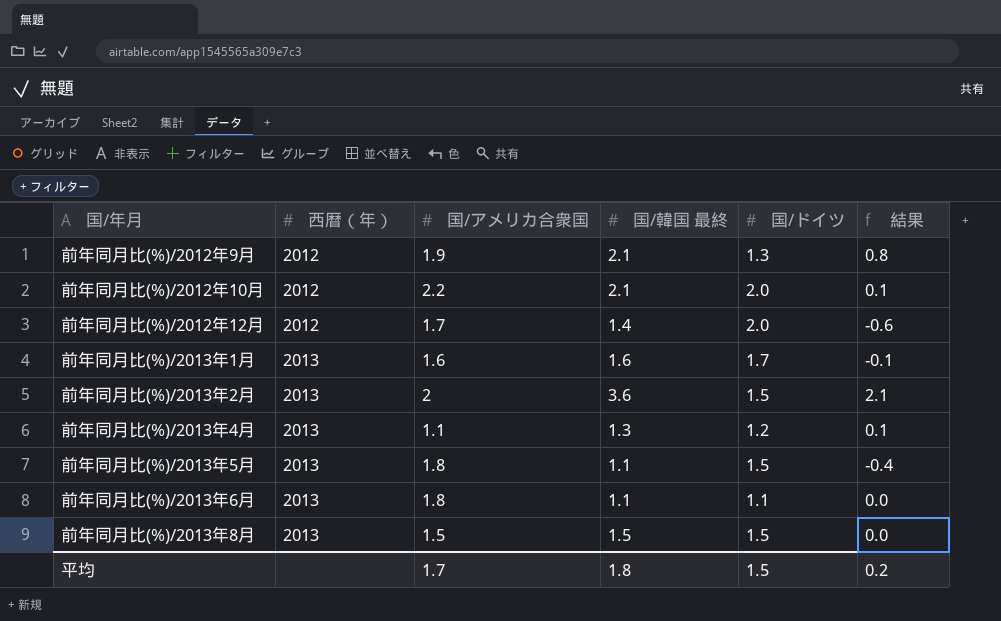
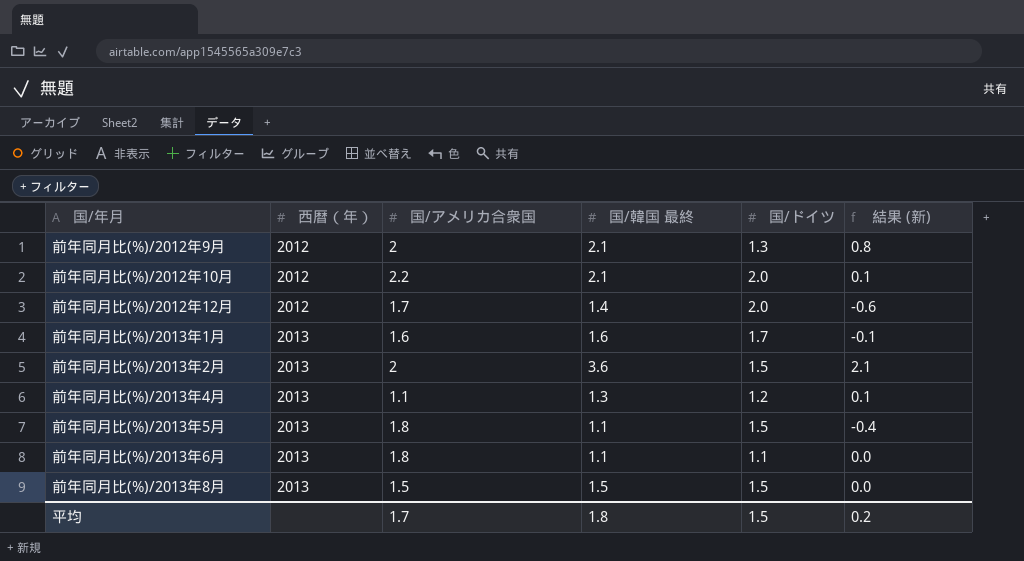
column name: 結果 -> 結果 (新)
前年同月比(%)/2012年9月 | 国/アメリカ合衆国: 1.9 -> 2

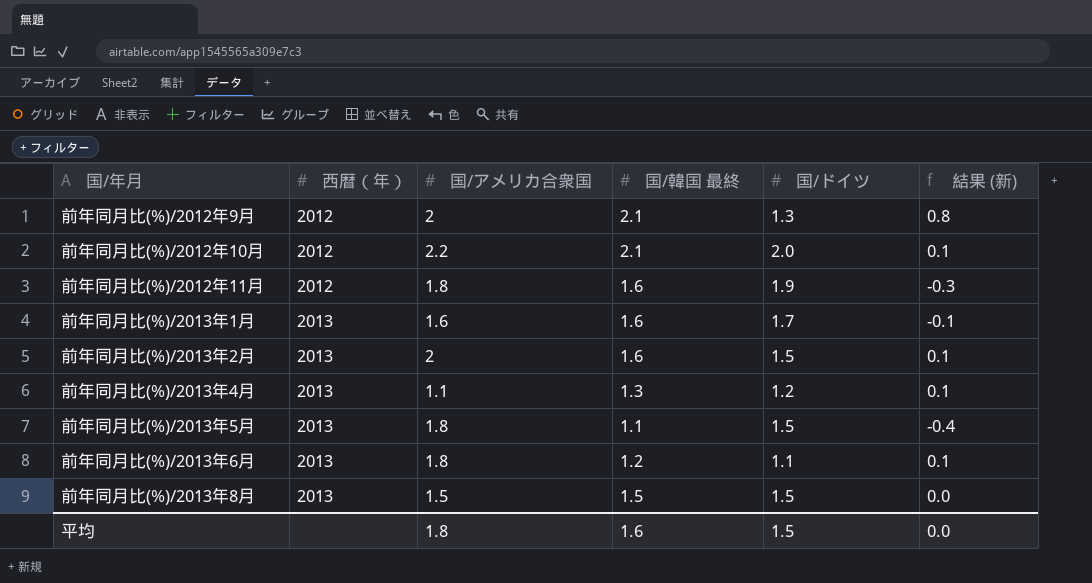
row 前年同月比(%)/2012年12月: 2012 | 1.7 | 1.4 | 2.0 | -0.6 -> none
row 前年同月比(%)/2012年11月: none -> 2012 | 1.8 | 1.6 | 1.9 | -0.3
前年同月比(%)/2013年2月 | 国/韓国 最終: 3.6 -> 1.6
前年同月比(%)/2013年2月 | 結果 (新): 2.1 -> 0.1
前年同月比(%)/2013年6月 | 国/韓国 最終: 1.1 -> 1.2
前年同月比(%)/2013年6月 | 結果 (新): 0.0 -> 0.1
平均 | 国/アメリカ合衆国: 1.7 -> 1.8
平均 | 国/韓国 最終: 1.8 -> 1.6
平均 | 結果 (新): 0.2 -> 0.0

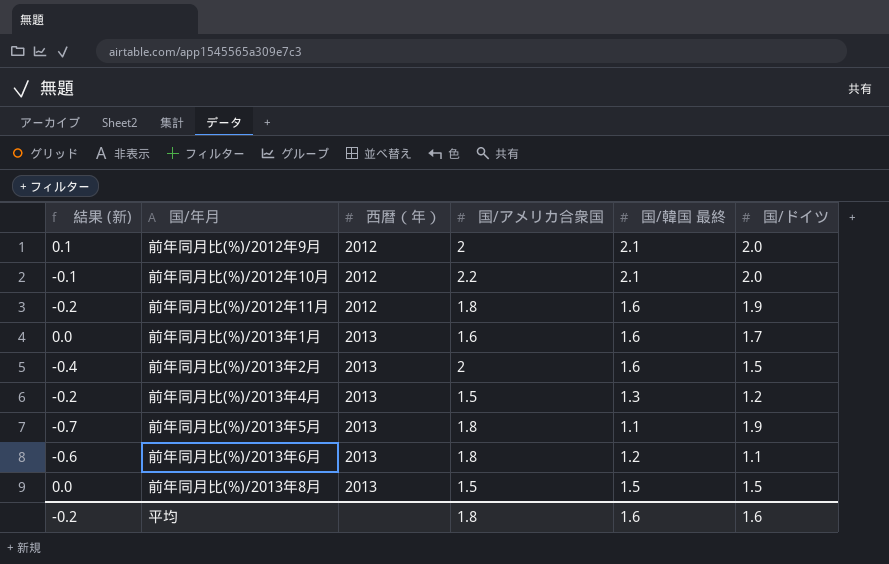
column 結果 (新) | formula: [国/韓国 最終] - [国/ドイツ] -> [国/韓国 最終] - [国/アメリカ合衆国]
column 結果 (新) | position: 6 -> 1
前年同月比(%)/2012年9月 | 国/ドイツ: 1.3 -> 2.0
前年同月比(%)/2013年4月 | 国/アメリカ合衆国: 1.1 -> 1.5
前年同月比(%)/2013年5月 | 国/ドイツ: 1.5 -> 1.9
平均 | 結果 (新): 0.0 -> -0.2
平均 | 国/ドイツ: 1.5 -> 1.6

